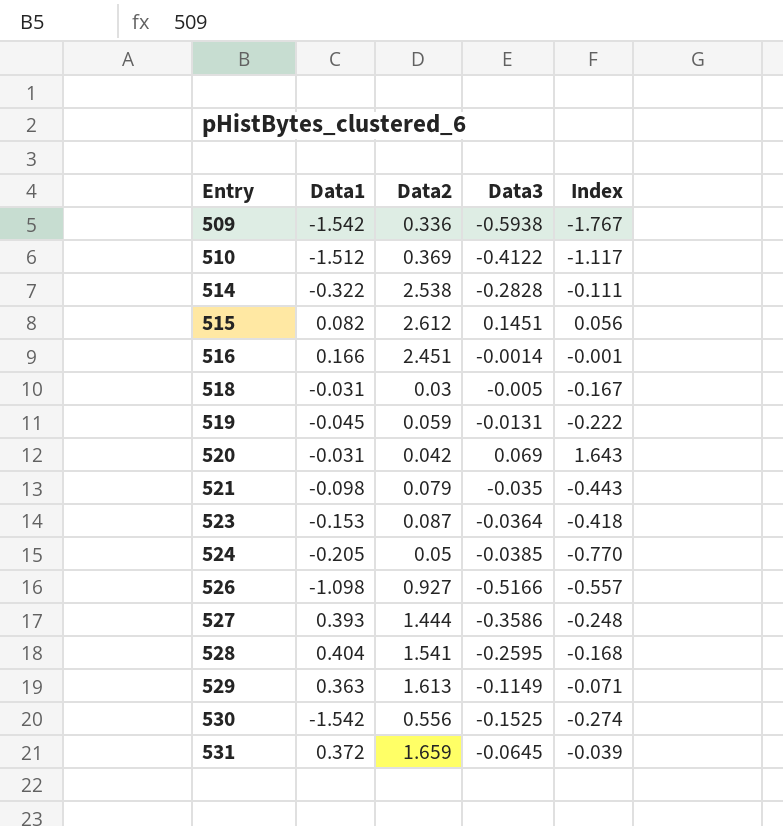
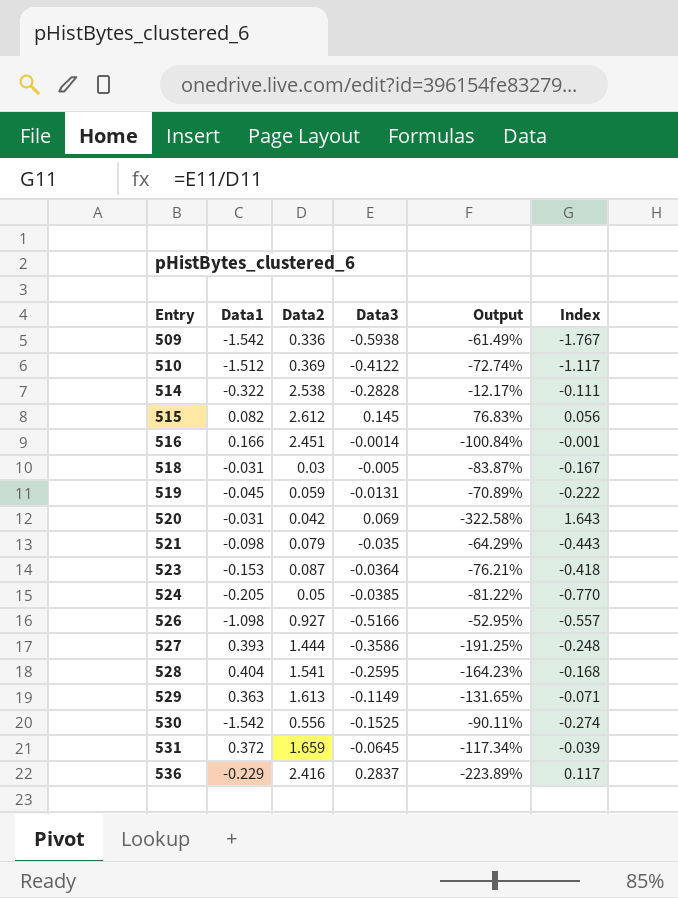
column Output | formula: none -> ([Data3] - [Data1]) / [Data1]
515 | Data3: 0.1451 -> 0.145
row 536: none -> -0.229 | 2.416 | 0.2837 | -223.89% | 0.117

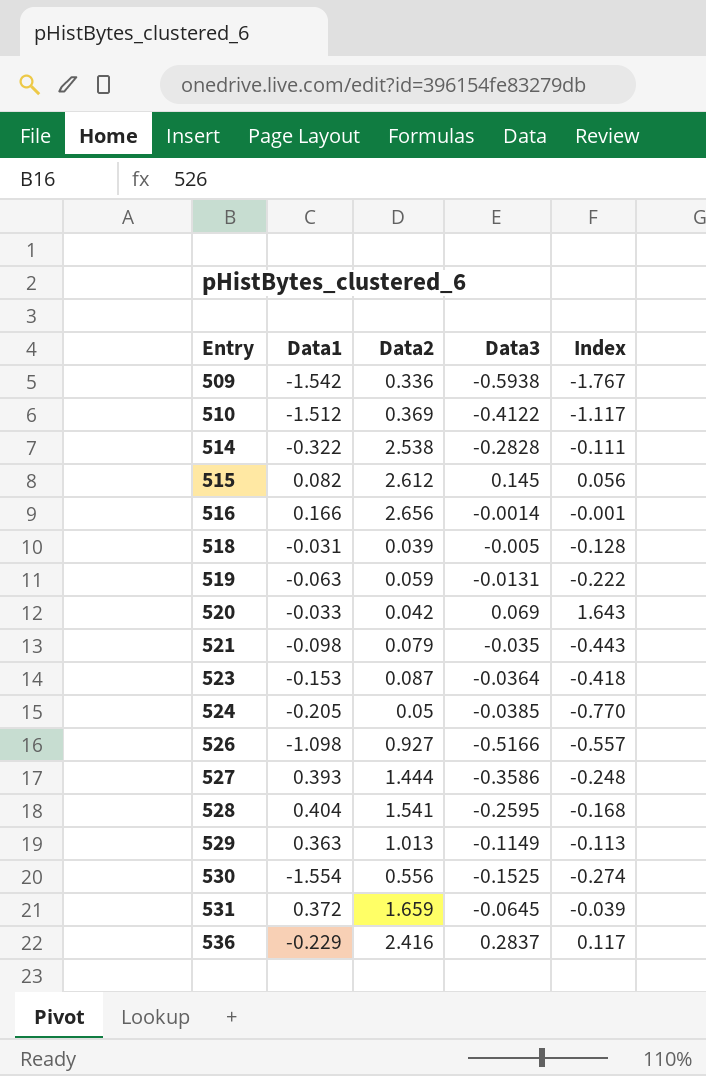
column Output | formula: ([Data3] - [Data1]) / [Data1] -> none
516 | Data2: 2.451 -> 2.656
518 | Data2: 0.03 -> 0.039
518 | Index: -0.167 -> -0.128
519 | Data1: -0.045 -> -0.063
520 | Data1: -0.031 -> -0.033
529 | Data2: 1.613 -> 1.013
529 | Index: -0.071 -> -0.113
530 | Data1: -1.542 -> -1.554

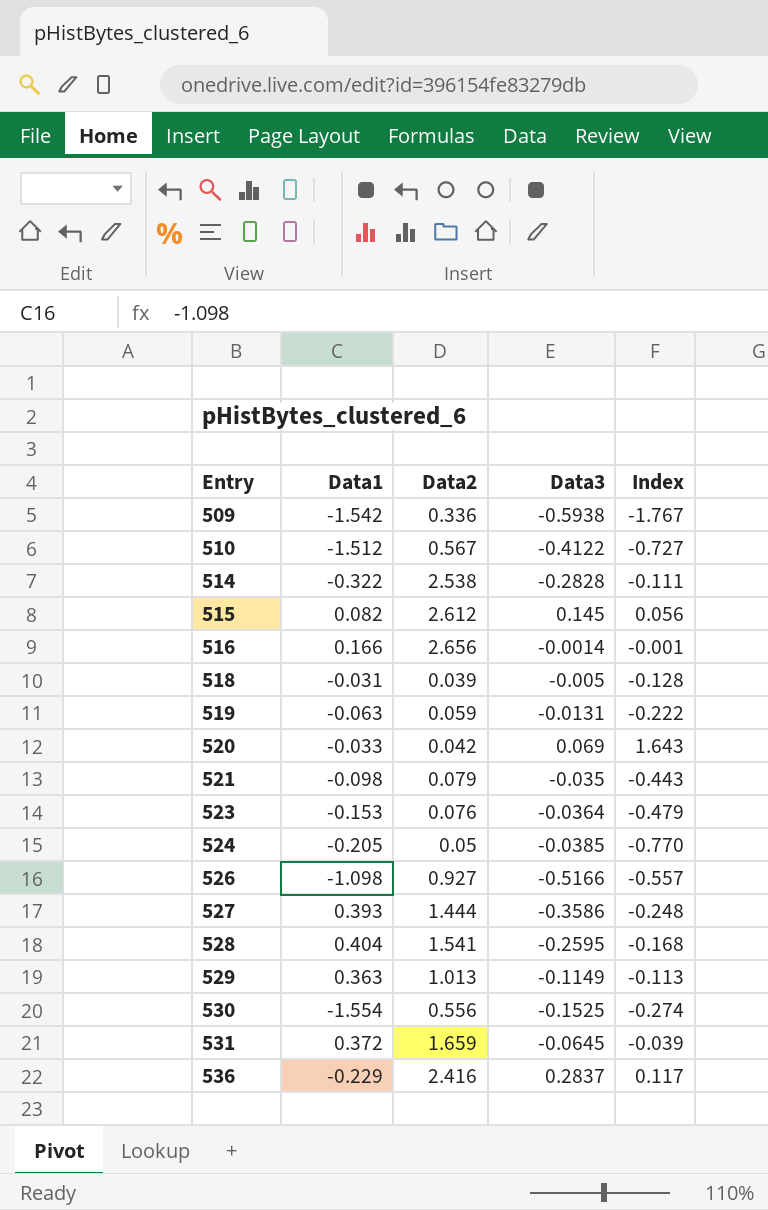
510 | Data2: 0.369 -> 0.567
510 | Index: -1.117 -> -0.727
523 | Data2: 0.087 -> 0.076
523 | Index: -0.418 -> -0.479

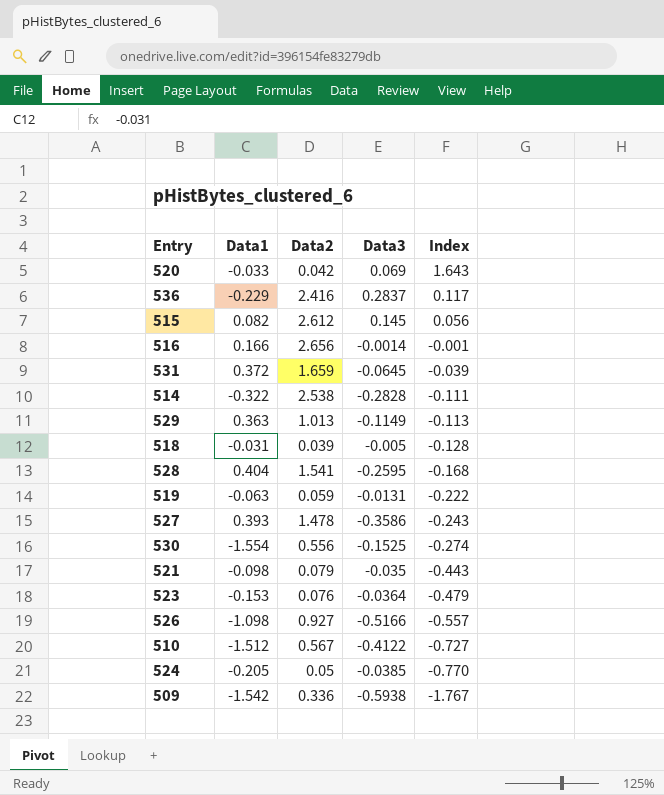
row order: Entry ascending -> Index descending
527 | Data2: 1.444 -> 1.478
527 | Index: -0.248 -> -0.243

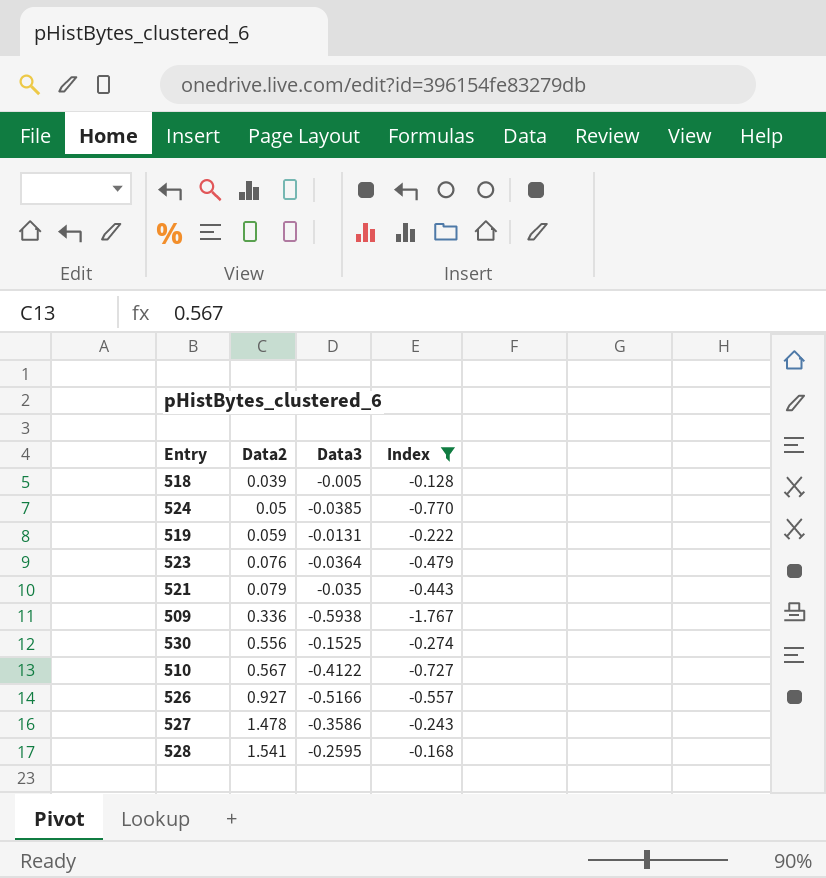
filter: none -> Index <= -0.128
row order: Index descending -> Data2 ascending
column Data1 | position: 2 -> none

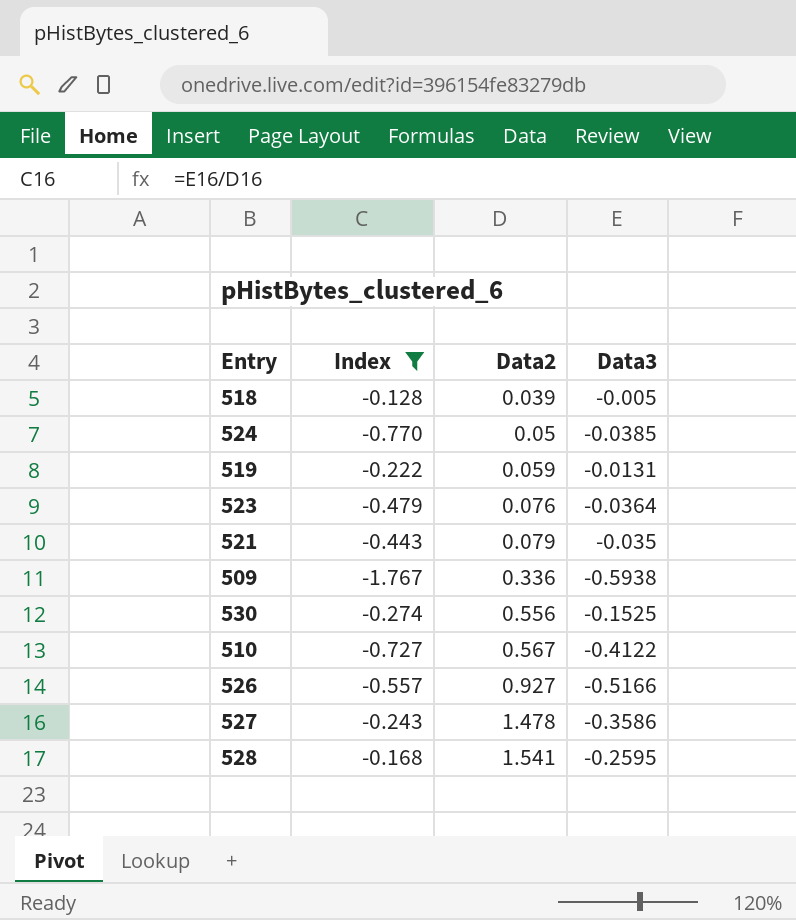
column Index | position: 4 -> 2

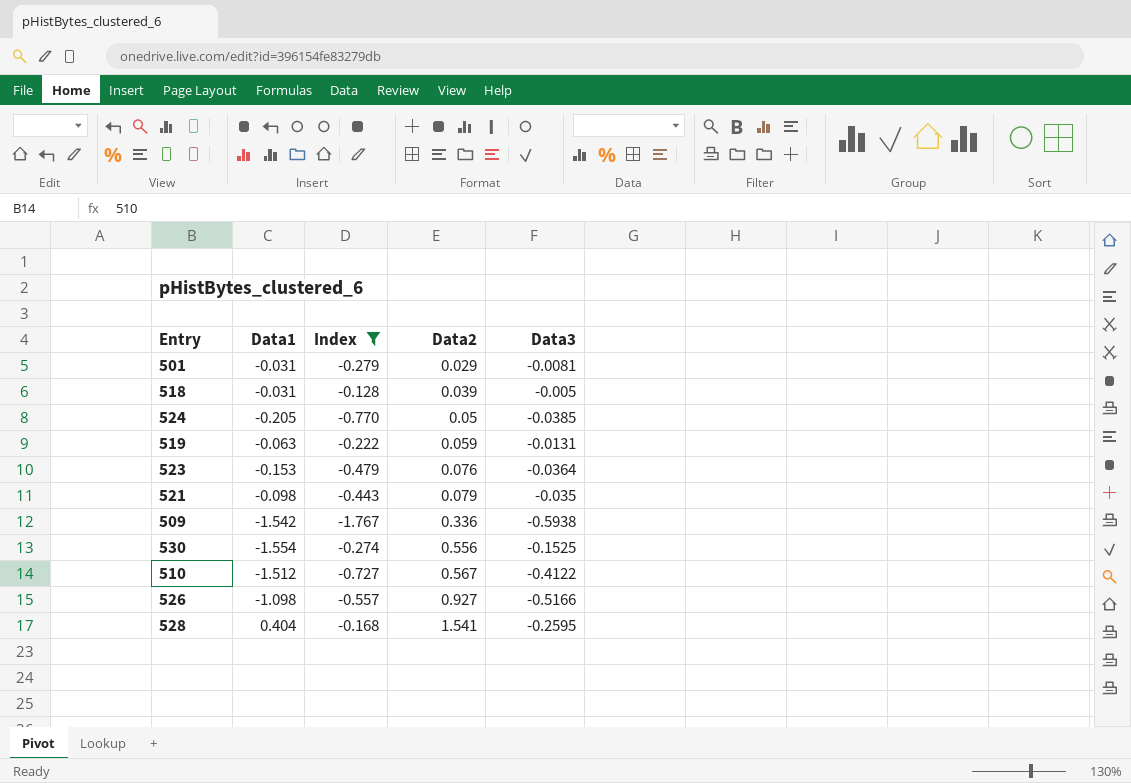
column Data1 | position: none -> 2
row 527: -0.243 | 1.478 | -0.3586 -> none
row 501: none -> -0.031 | -0.279 | 0.029 | -0.0081

